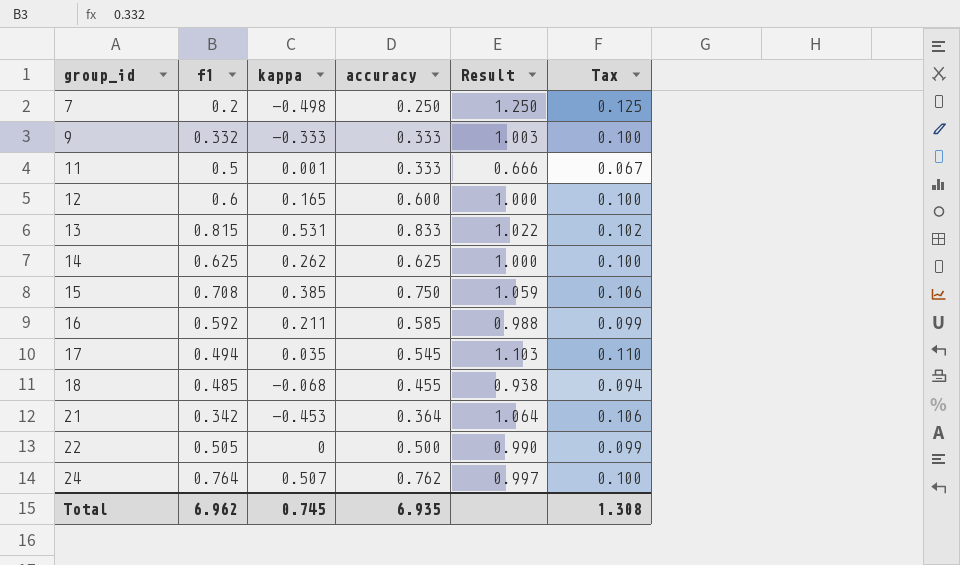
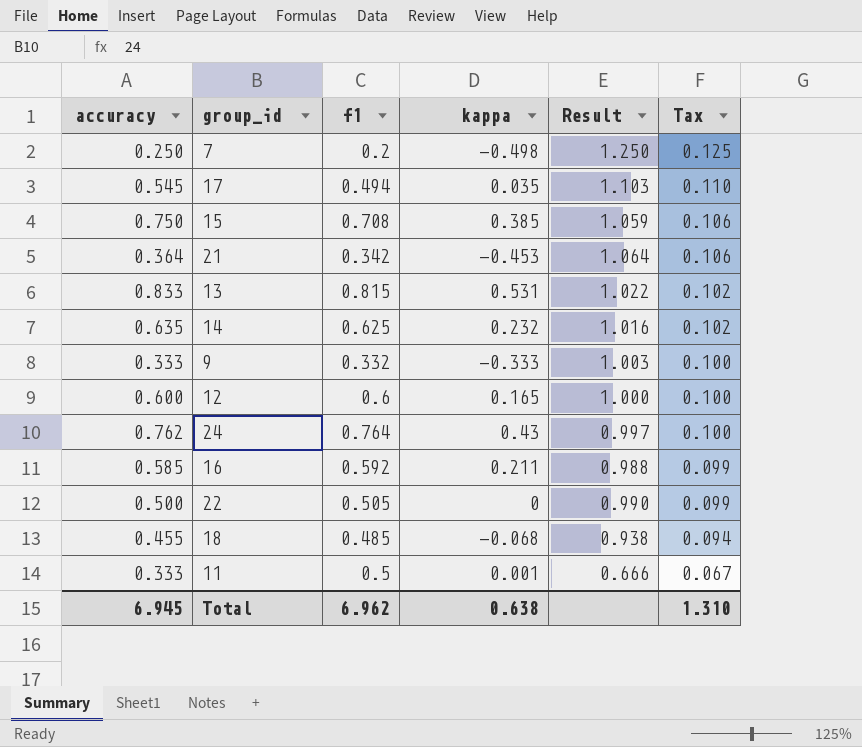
row order: group_id ascending -> Tax descending
column accuracy | position: 4 -> 1
14 | accuracy: 0.625 -> 0.635
14 | kappa: 0.262 -> 0.232
14 | Result: 1.000 -> 1.016
14 | Tax: 0.100 -> 0.102
24 | kappa: 0.507 -> 0.43
Total | accuracy: 6.935 -> 6.945
Total | kappa: 0.745 -> 0.638
Total | Tax: 1.308 -> 1.310

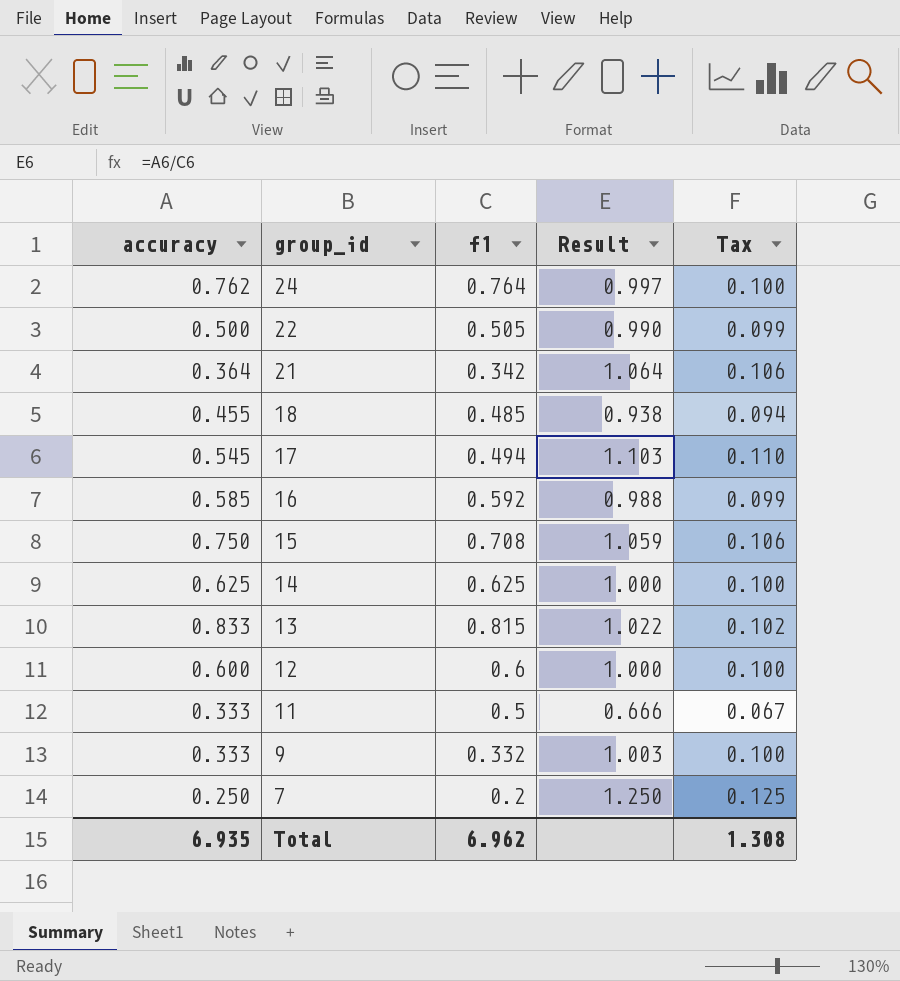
row order: Tax descending -> group_id descending
column kappa | position: 4 -> none
14 | accuracy: 0.635 -> 0.625
14 | Result: 1.016 -> 1.000
14 | Tax: 0.102 -> 0.100
Total | accuracy: 6.945 -> 6.935
Total | Tax: 1.310 -> 1.308

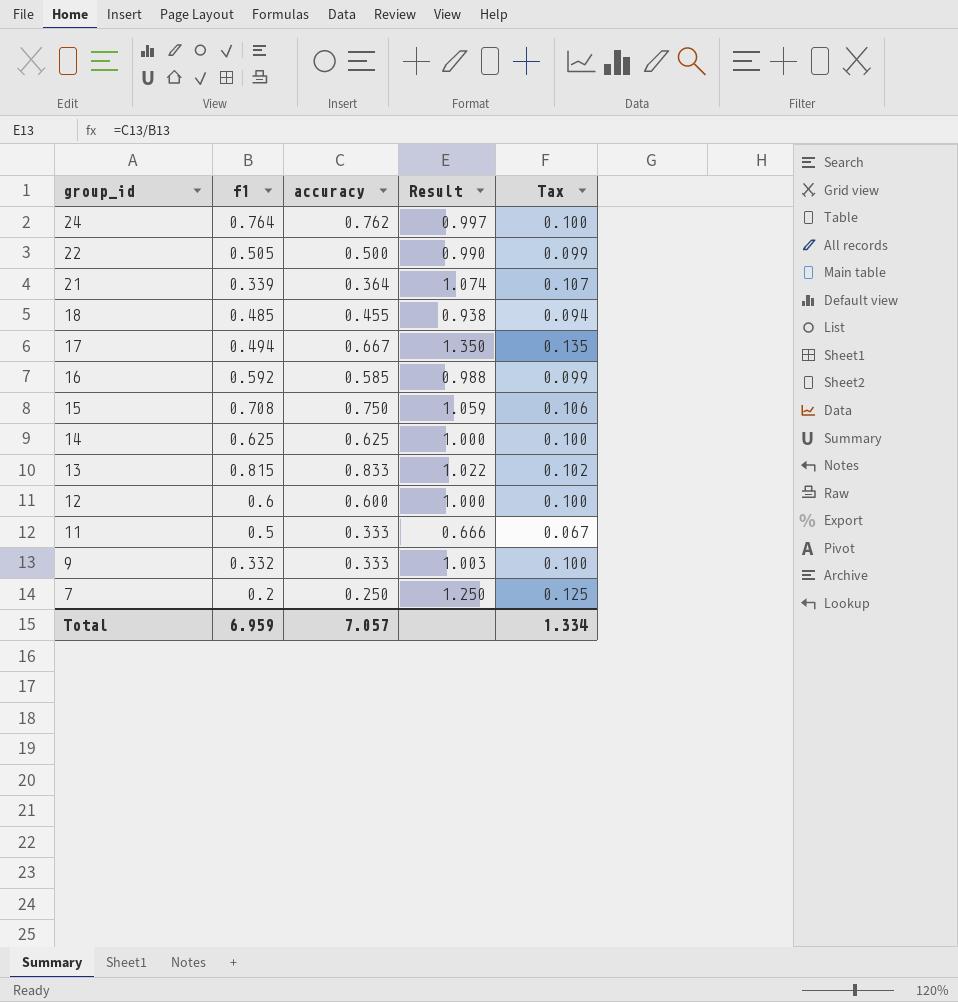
column accuracy | position: 1 -> 3
21 | f1: 0.342 -> 0.339
21 | Result: 1.064 -> 1.074
21 | Tax: 0.106 -> 0.107
17 | accuracy: 0.545 -> 0.667
17 | Result: 1.103 -> 1.350
17 | Tax: 0.110 -> 0.135
Total | f1: 6.962 -> 6.959
Total | accuracy: 6.935 -> 7.057
Total | Tax: 1.308 -> 1.334

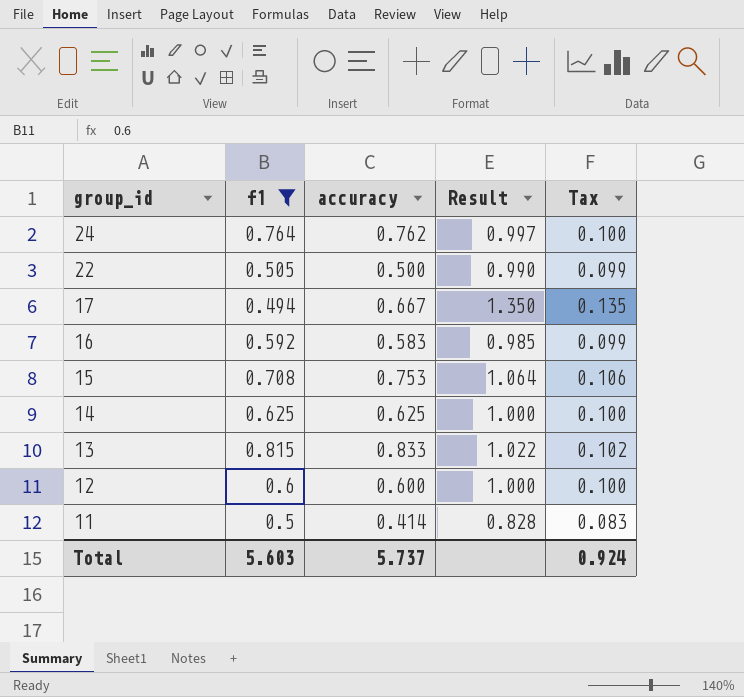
filter: none -> f1 >= 0.494
16 | accuracy: 0.585 -> 0.583
16 | Result: 0.988 -> 0.985
15 | accuracy: 0.750 -> 0.753
15 | Result: 1.059 -> 1.064
11 | accuracy: 0.333 -> 0.414
11 | Result: 0.666 -> 0.828
11 | Tax: 0.067 -> 0.083
Total | f1: 6.959 -> 5.603
Total | accuracy: 7.057 -> 5.737
Total | Tax: 1.334 -> 0.924

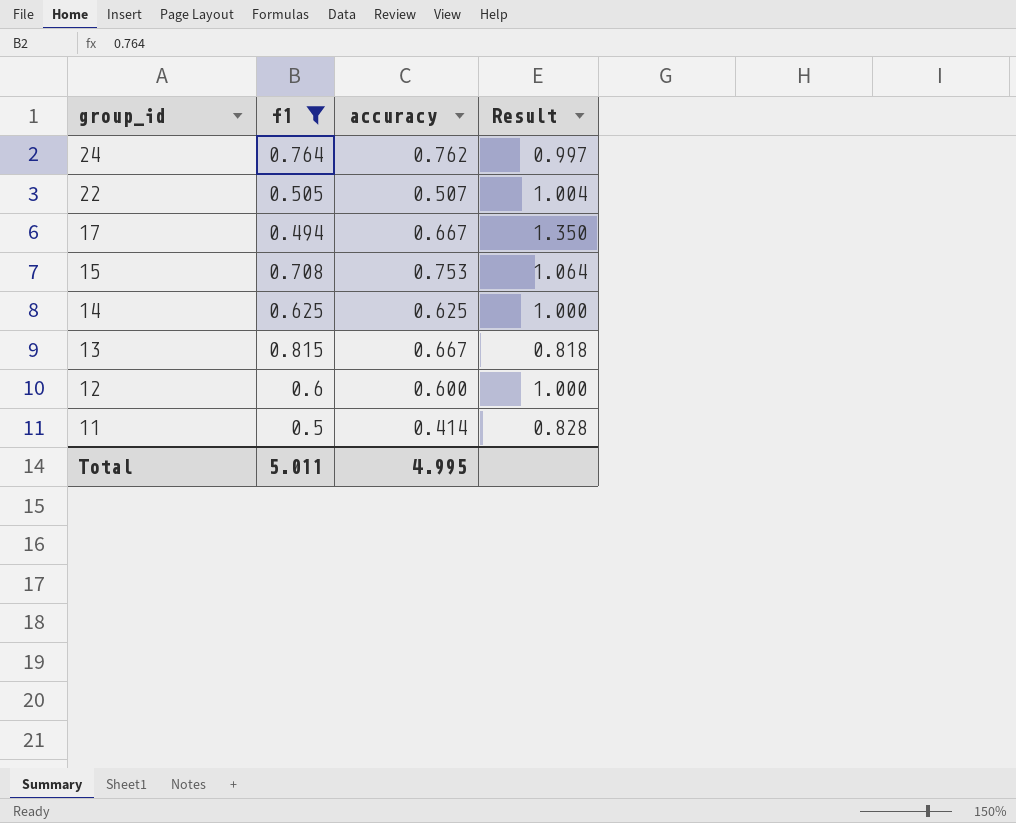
column Tax | formula: [Result] * 0.1 -> none
row 16: 0.592 | 0.583 | 0.985 | 0.099 -> none
22 | accuracy: 0.500 -> 0.507
22 | Result: 0.990 -> 1.004
13 | accuracy: 0.833 -> 0.667
13 | Result: 1.022 -> 0.818
Total | f1: 5.603 -> 5.011
Total | accuracy: 5.737 -> 4.995

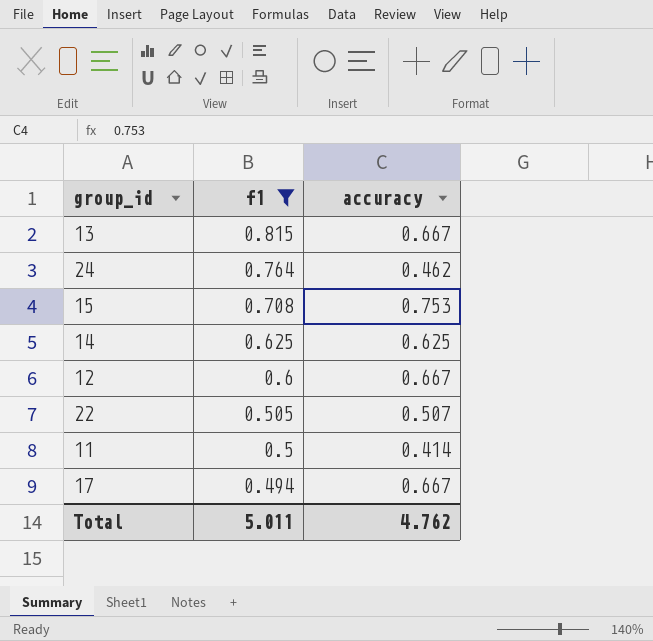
row order: group_id descending -> f1 descending
column Result | formula: [accuracy] / [f1] -> none
24 | accuracy: 0.762 -> 0.462
12 | accuracy: 0.600 -> 0.667
Total | accuracy: 4.995 -> 4.762

